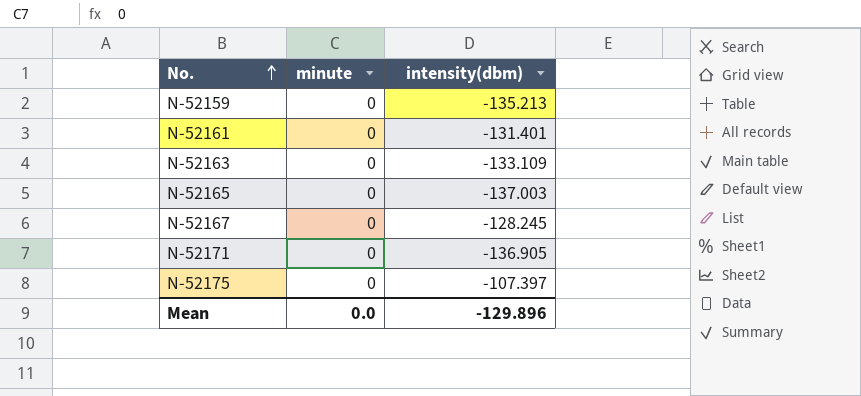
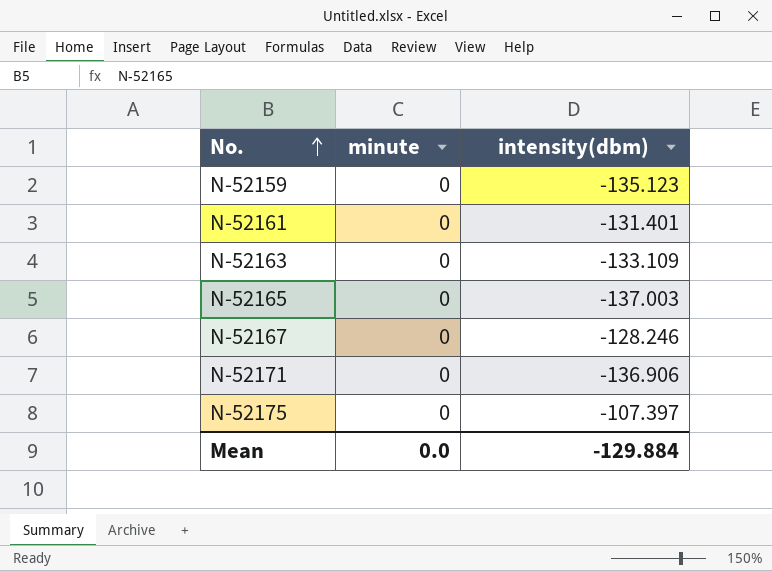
N-52159 | intensity(dbm): -135.213 -> -135.123
N-52167 | intensity(dbm): -128.245 -> -128.246
N-52171 | intensity(dbm): -136.905 -> -136.906
Mean | intensity(dbm): -129.896 -> -129.884

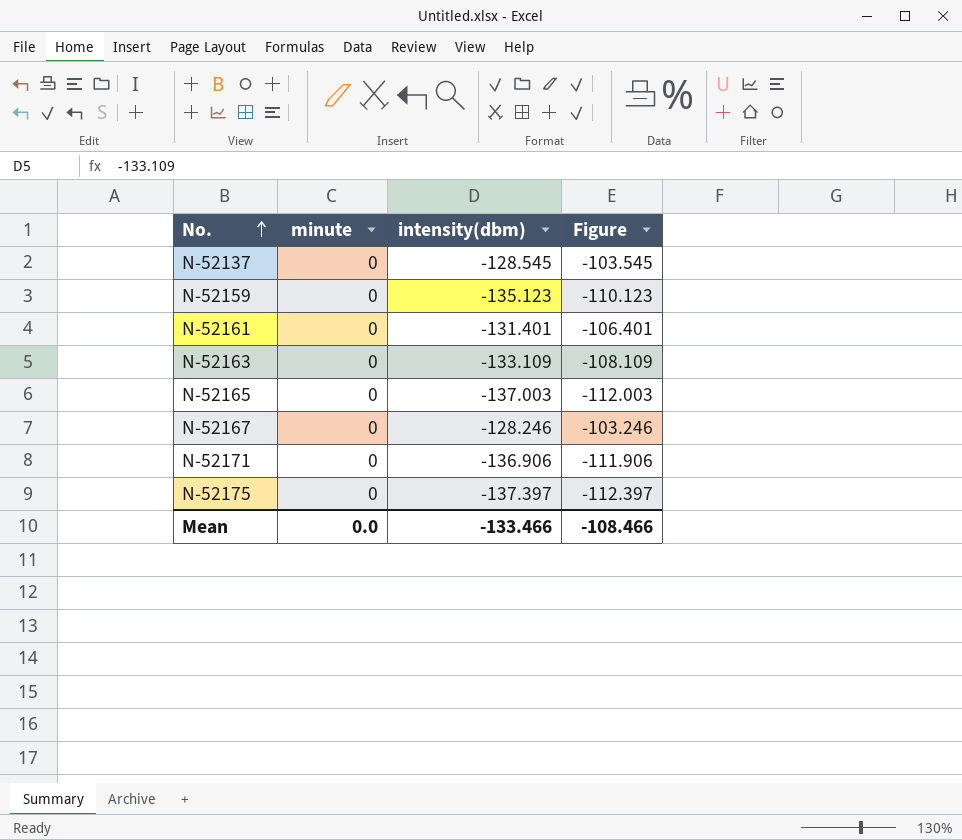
column Figure | formula: none -> [intensity(dbm)] + 25
row N-52137: none -> 0 | -128.545 | -103.545
N-52175 | intensity(dbm): -107.397 -> -137.397
Mean | intensity(dbm): -129.884 -> -133.466

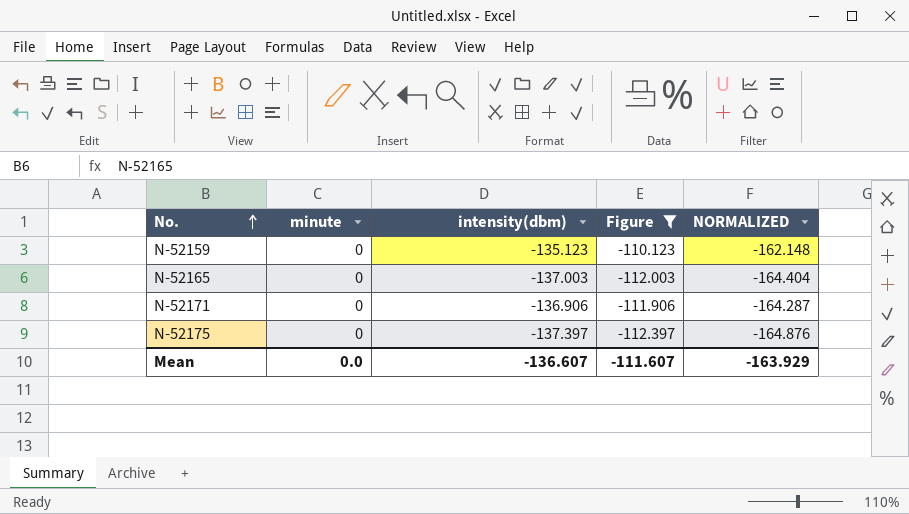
filter: none -> Figure <= -110.123
column NORMALIZED | formula: none -> [intensity(dbm)] * 1.2
Mean | intensity(dbm): -133.466 -> -136.607
Mean | Figure: -108.466 -> -111.607

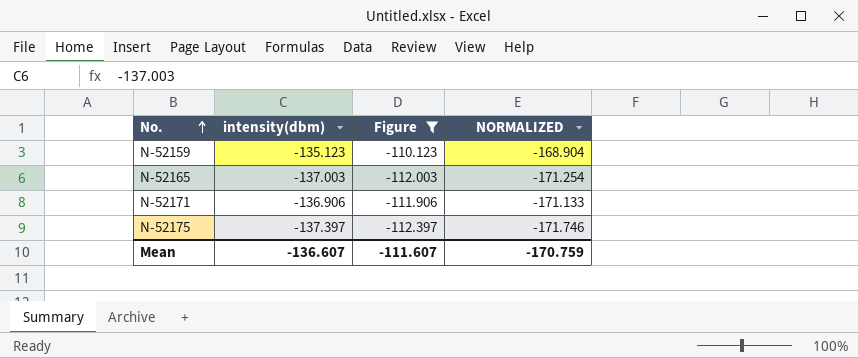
column minute | position: 2 -> none
column NORMALIZED | formula: [intensity(dbm)] * 1.2 -> [intensity(dbm)] * 1.25
Mean | NORMALIZED: -163.929 -> -170.759

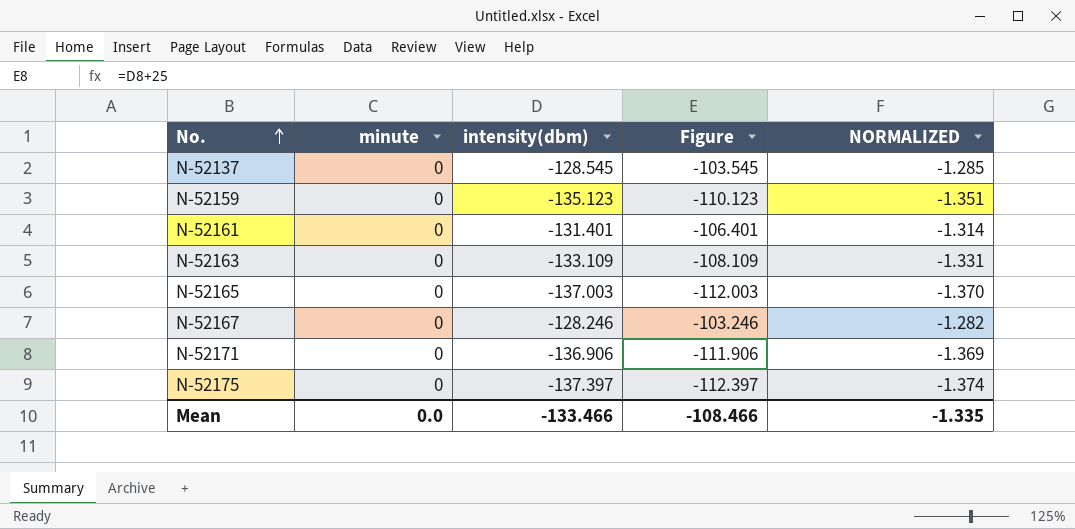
filter: Figure <= -110.123 -> none
column minute | position: none -> 2
column NORMALIZED | formula: [intensity(dbm)] * 1.25 -> [intensity(dbm)] * 0.01
Mean | intensity(dbm): -136.607 -> -133.466
Mean | Figure: -111.607 -> -108.466
Mean | NORMALIZED: -170.759 -> -1.335

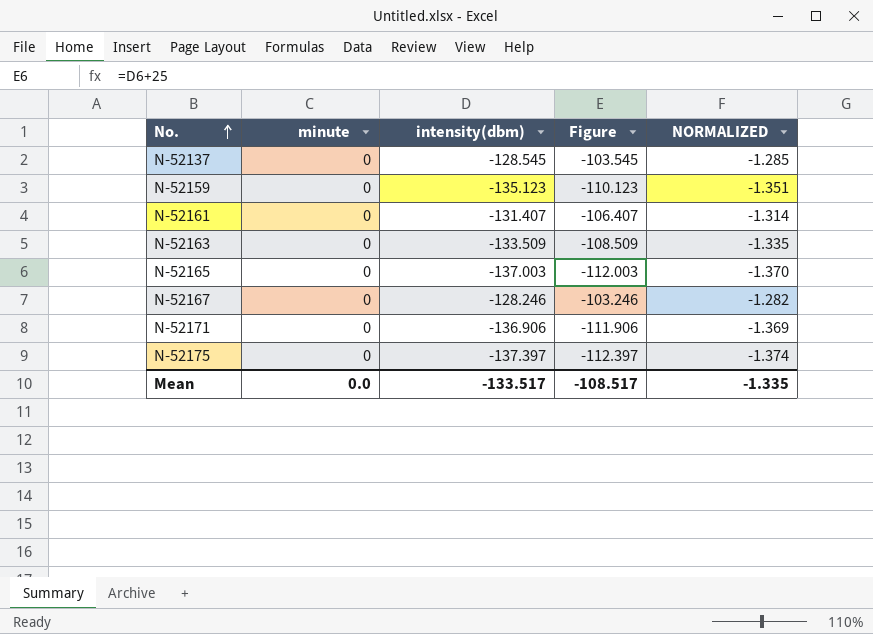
N-52161 | intensity(dbm): -131.401 -> -131.407
N-52161 | Figure: -106.401 -> -106.407
N-52163 | intensity(dbm): -133.109 -> -133.509
N-52163 | Figure: -108.109 -> -108.509
N-52163 | NORMALIZED: -1.331 -> -1.335
Mean | intensity(dbm): -133.466 -> -133.517
Mean | Figure: -108.466 -> -108.517

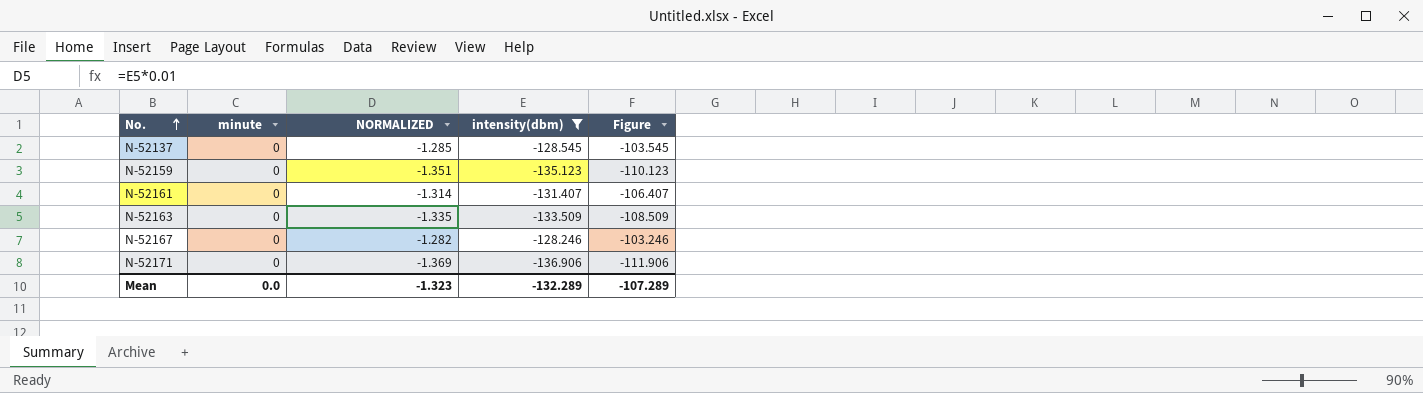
filter: none -> intensity(dbm) >= -136.906
column NORMALIZED | position: 5 -> 3
Mean | NORMALIZED: -1.335 -> -1.323
Mean | intensity(dbm): -133.517 -> -132.289
Mean | Figure: -108.517 -> -107.289

